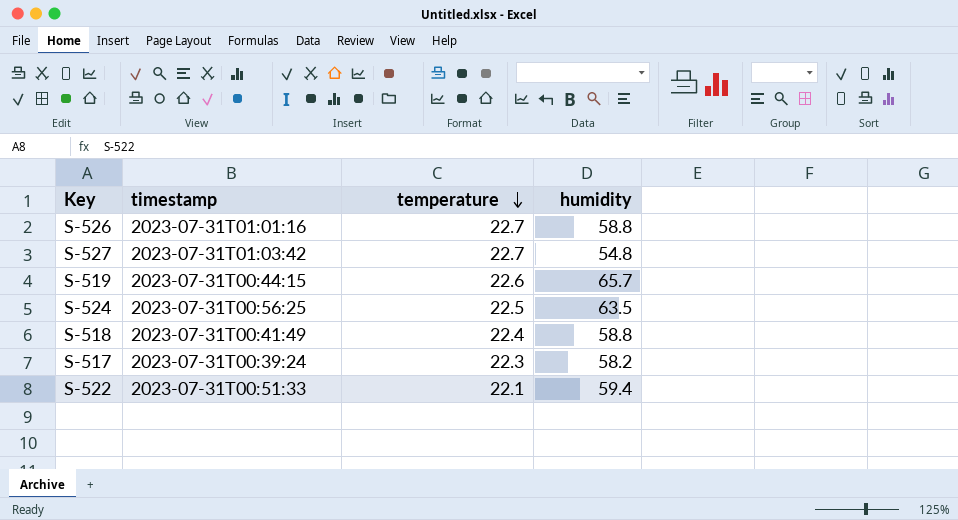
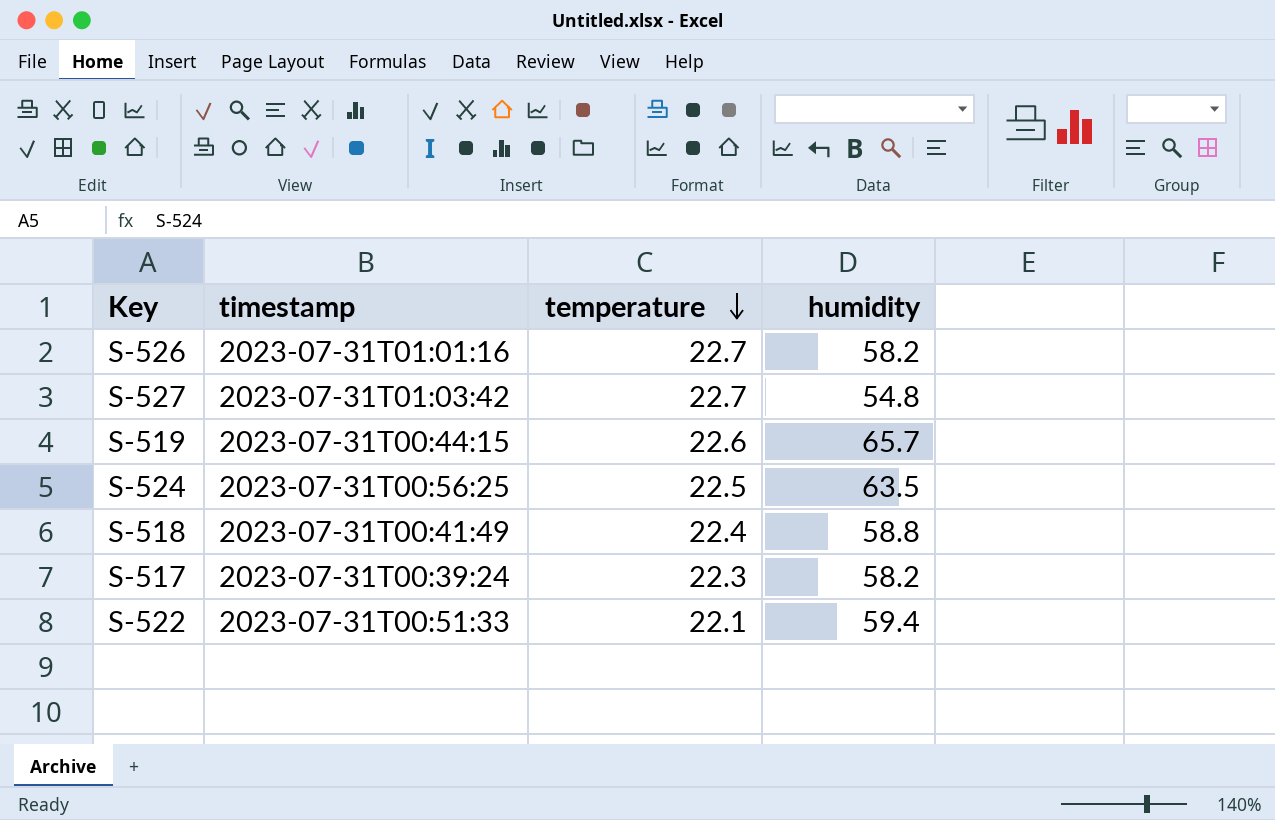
S-526 | humidity: 58.8 -> 58.2

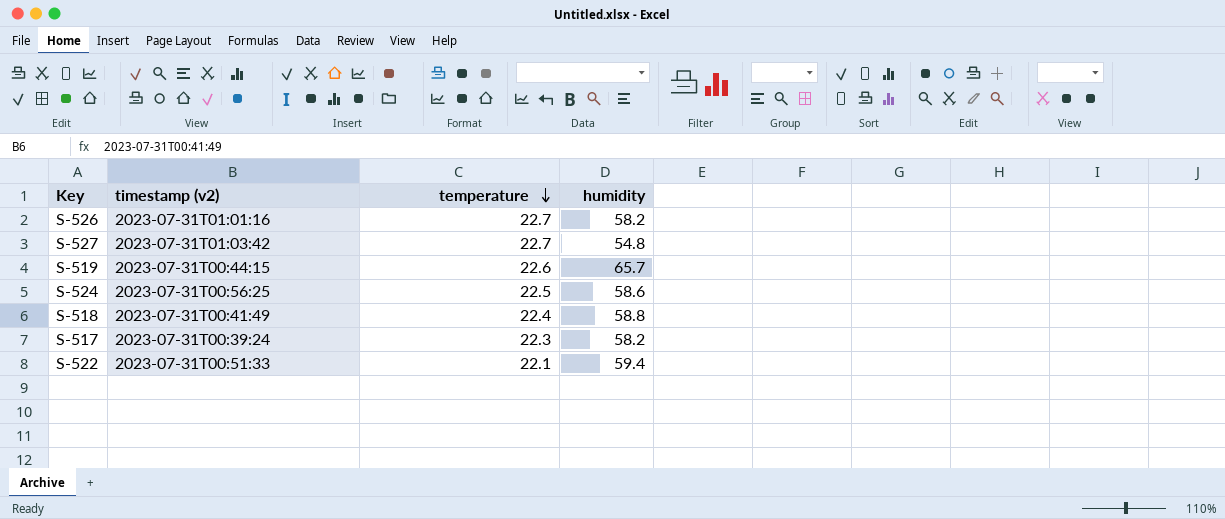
column name: timestamp -> timestamp (v2)
S-524 | humidity: 63.5 -> 58.6

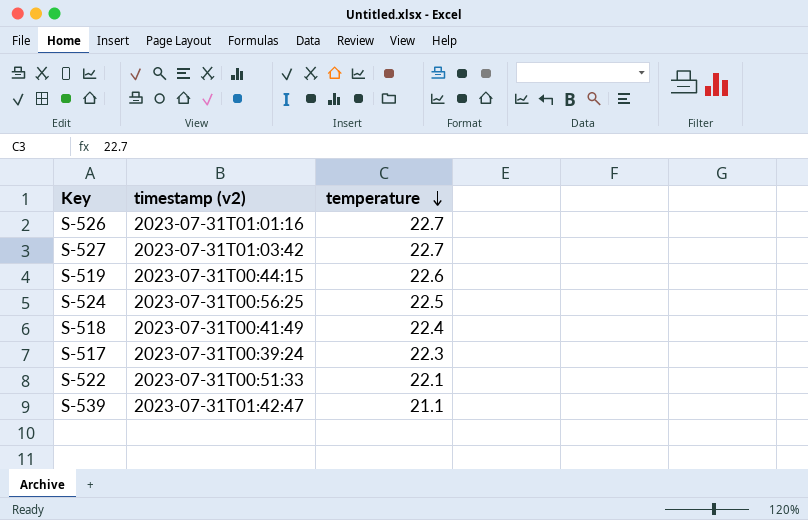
column humidity | position: 4 -> none
row S-539: none -> 2023-07-31T01:42:47 | 21.1

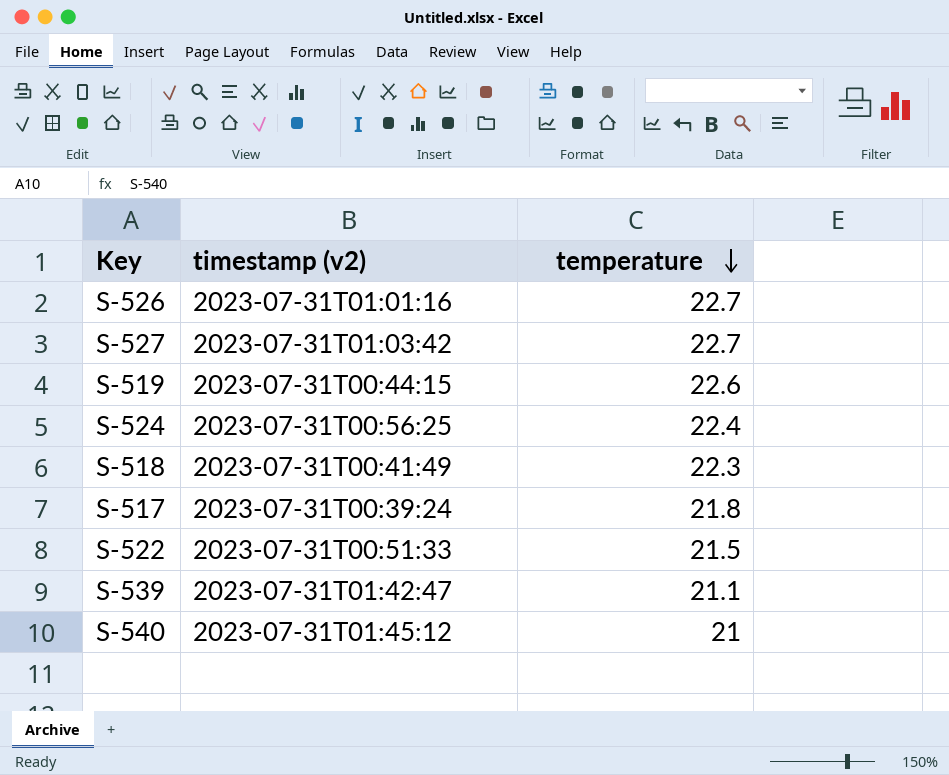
S-524 | temperature: 22.5 -> 22.4
S-518 | temperature: 22.4 -> 22.3
S-517 | temperature: 22.3 -> 21.8
S-522 | temperature: 22.1 -> 21.5
row S-540: none -> 2023-07-31T01:45:12 | 21

